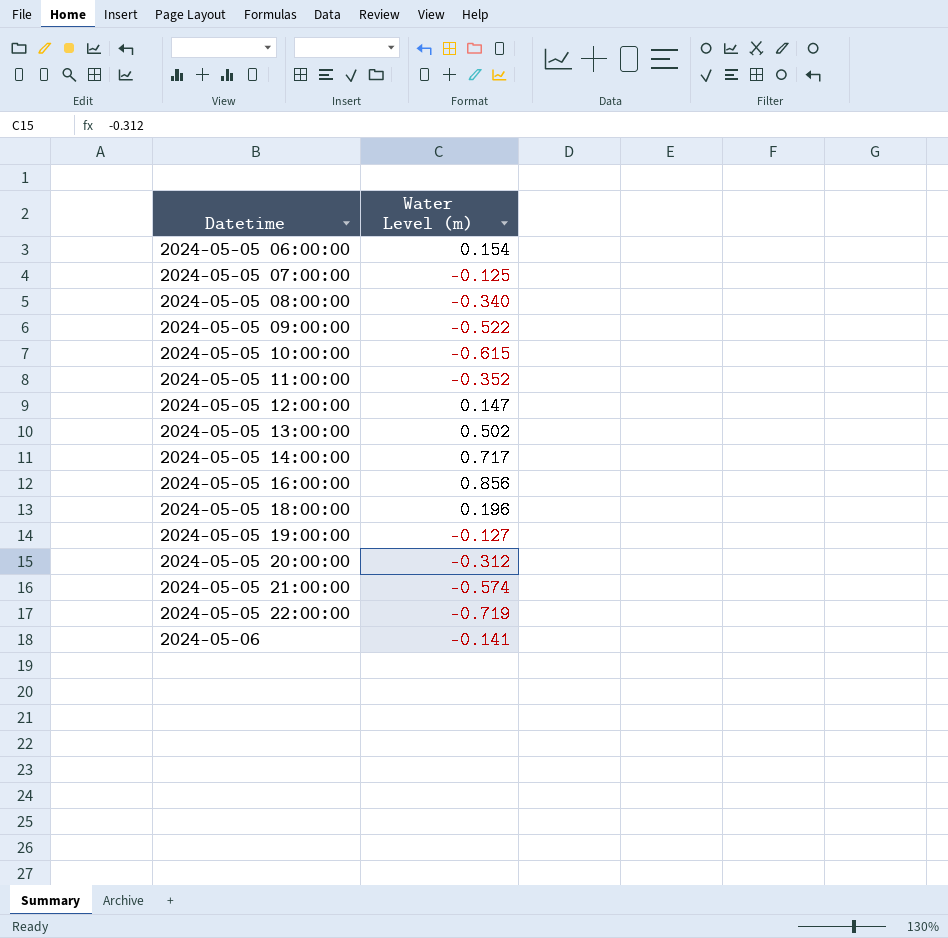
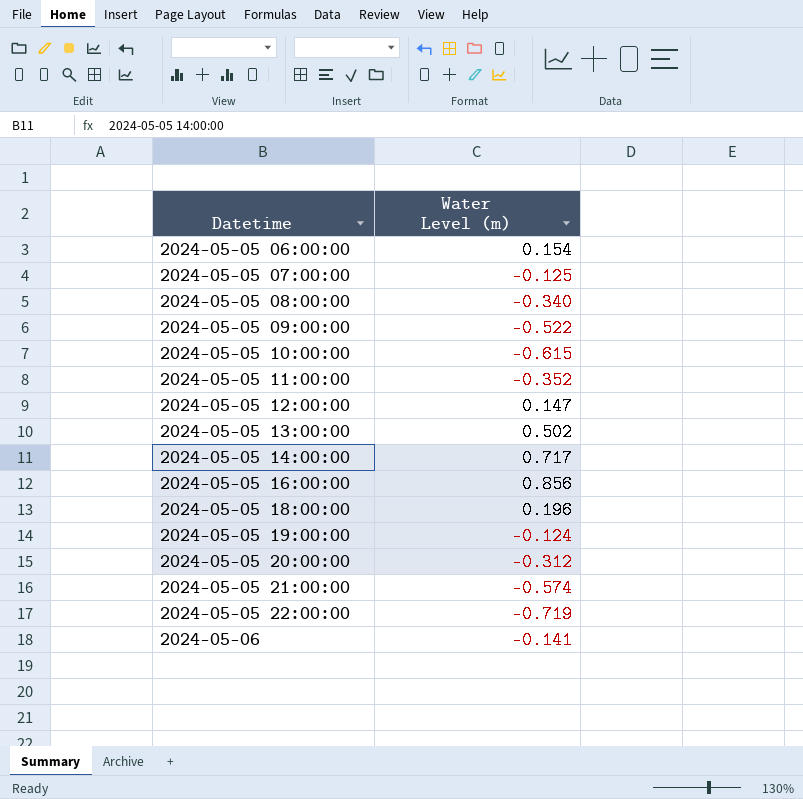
2024-05-05 19:00:00 | Water Level (m): -0.127 -> -0.124

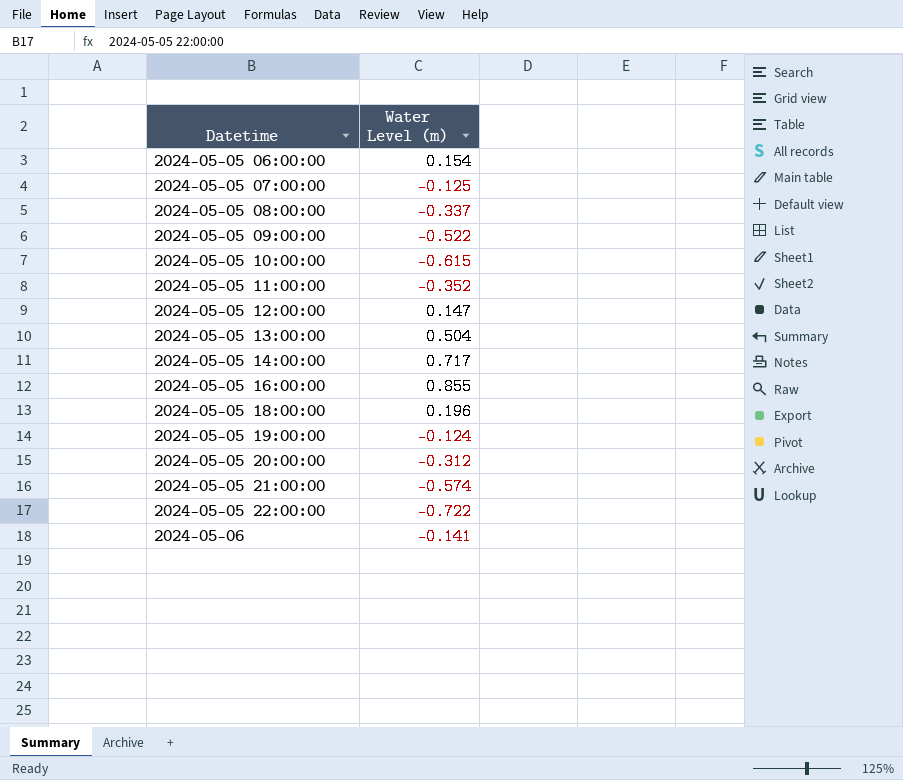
2024-05-05 08:00:00 | Water Level (m): -0.340 -> -0.337
2024-05-05 13:00:00 | Water Level (m): 0.502 -> 0.504
2024-05-05 16:00:00 | Water Level (m): 0.856 -> 0.855
2024-05-05 22:00:00 | Water Level (m): -0.719 -> -0.722

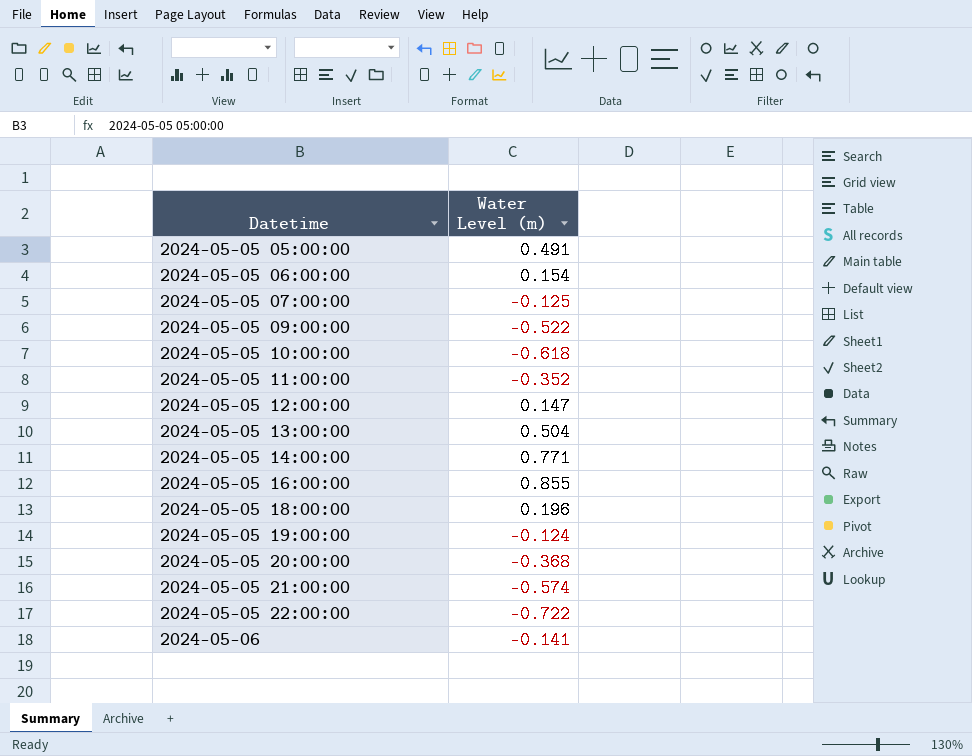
row 2024-05-05 08:00:00: -0.337 -> none
row 2024-05-05 05:00:00: none -> 0.491
2024-05-05 10:00:00 | Water Level (m): -0.615 -> -0.618
2024-05-05 14:00:00 | Water Level (m): 0.717 -> 0.771
2024-05-05 20:00:00 | Water Level (m): -0.312 -> -0.368

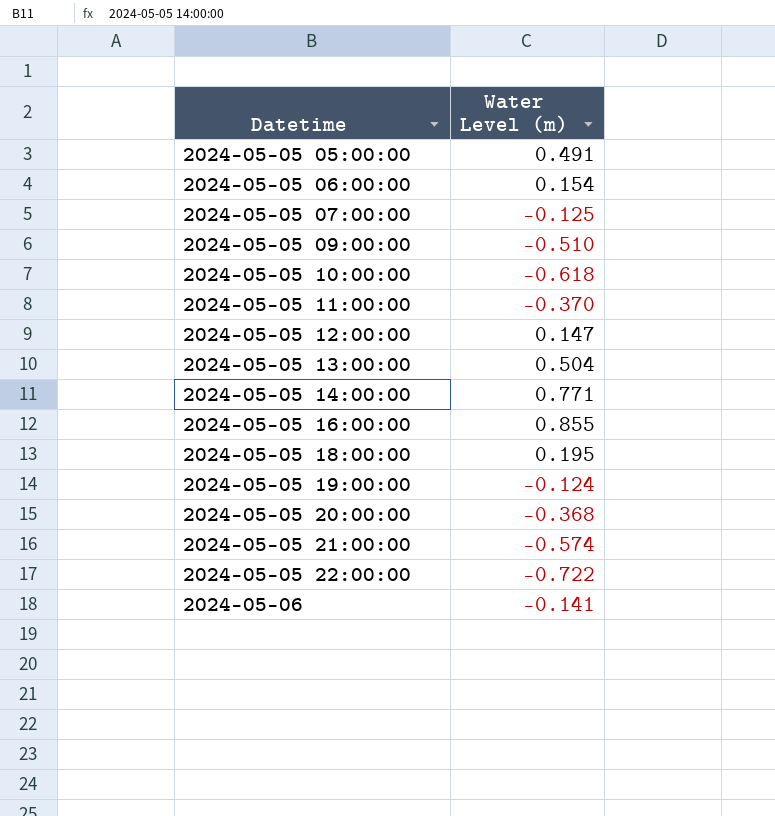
2024-05-05 09:00:00 | Water Level (m): -0.522 -> -0.510
2024-05-05 11:00:00 | Water Level (m): -0.352 -> -0.370
2024-05-05 18:00:00 | Water Level (m): 0.196 -> 0.195

